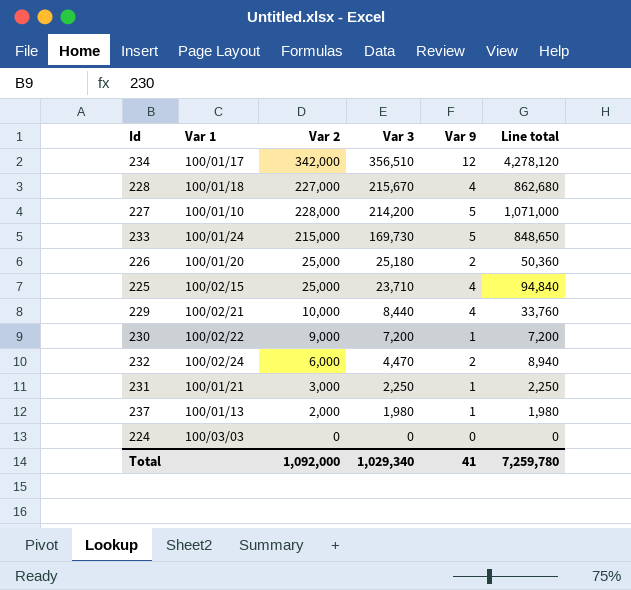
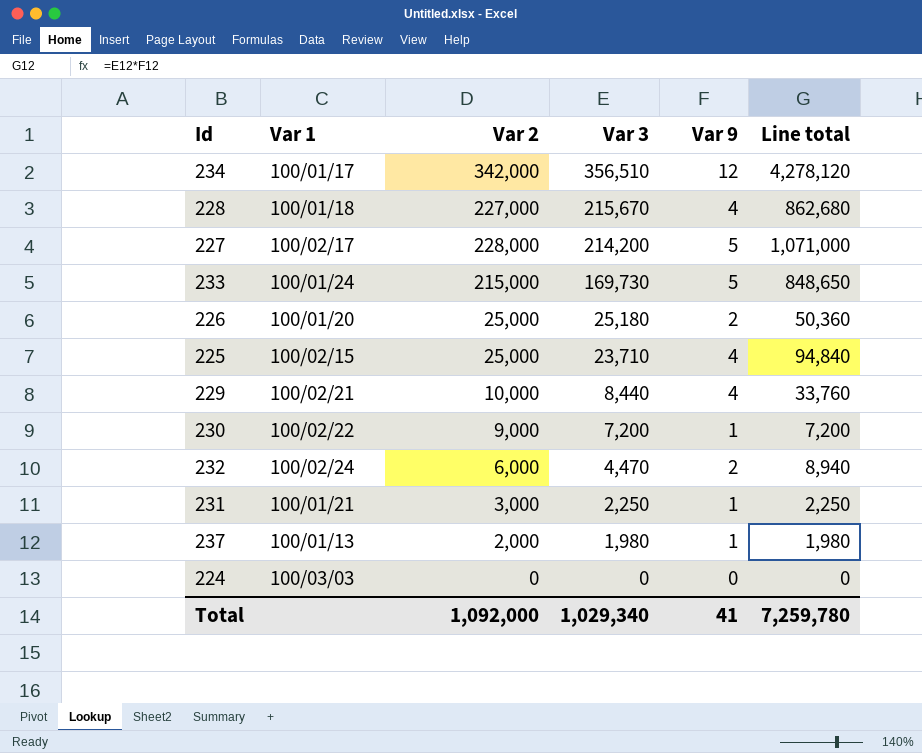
227 | Var 1: 100/01/10 -> 100/02/17

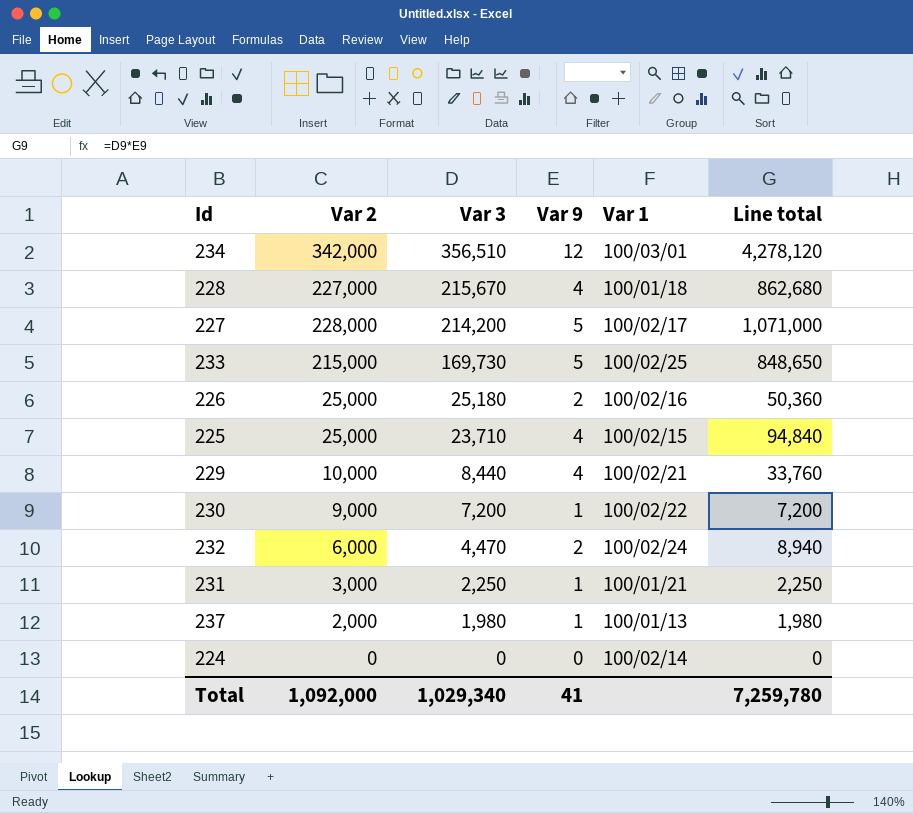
column Var 1 | position: 2 -> 5
234 | Var 1: 100/01/17 -> 100/03/01
233 | Var 1: 100/01/24 -> 100/02/25
226 | Var 1: 100/01/20 -> 100/02/16
224 | Var 1: 100/03/03 -> 100/02/14

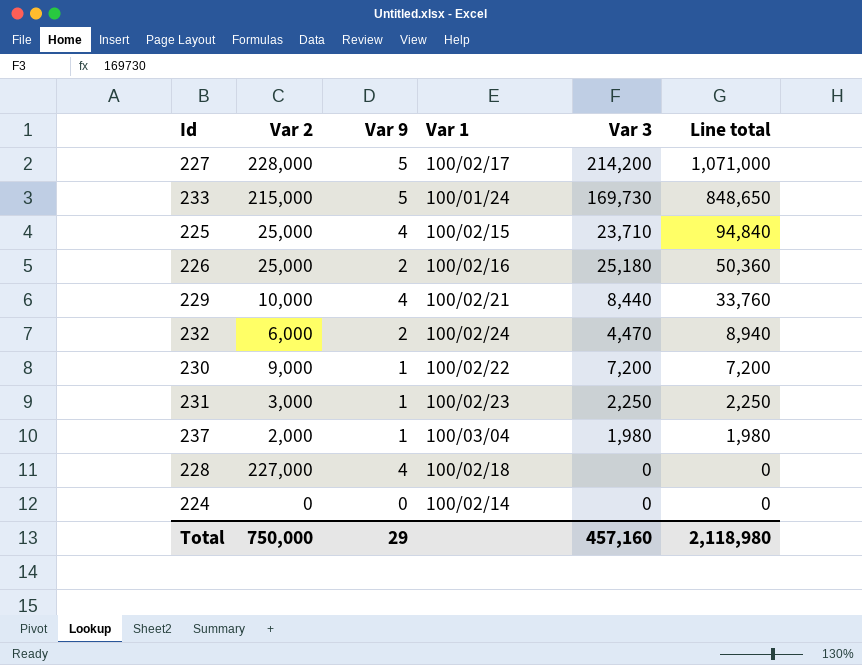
row order: Var 3 descending -> Line total descending
column Var 3 | position: 3 -> 5
row 234: 342,000 | 356,510 | 12 | 100/03/01 | 4,278,120 -> none
233 | Var 1: 100/02/25 -> 100/01/24
231 | Var 1: 100/01/21 -> 100/02/23
237 | Var 1: 100/01/13 -> 100/03/04
228 | Var 1: 100/01/18 -> 100/02/18
228 | Var 3: 215,670 -> 0
228 | Line total: 862,680 -> 0
Total | Var 2: 1,092,000 -> 750,000
Total | Var 9: 41 -> 29
Total | Var 3: 1,029,340 -> 457,160
Total | Line total: 7,259,780 -> 2,118,980

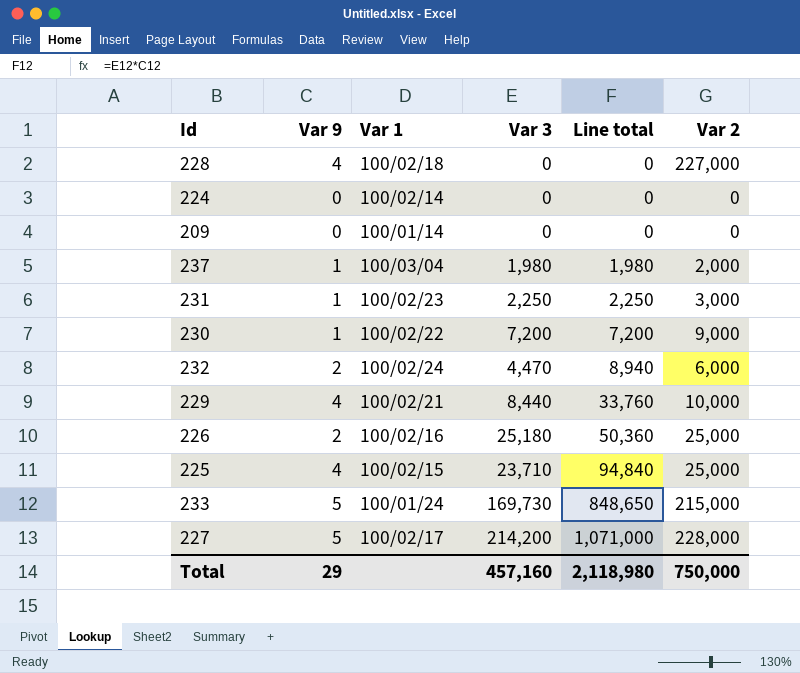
row order: Line total descending -> Line total ascending
column Var 2 | position: 2 -> 6
row 209: none -> 0 | 100/01/14 | 0 | 0 | 0

